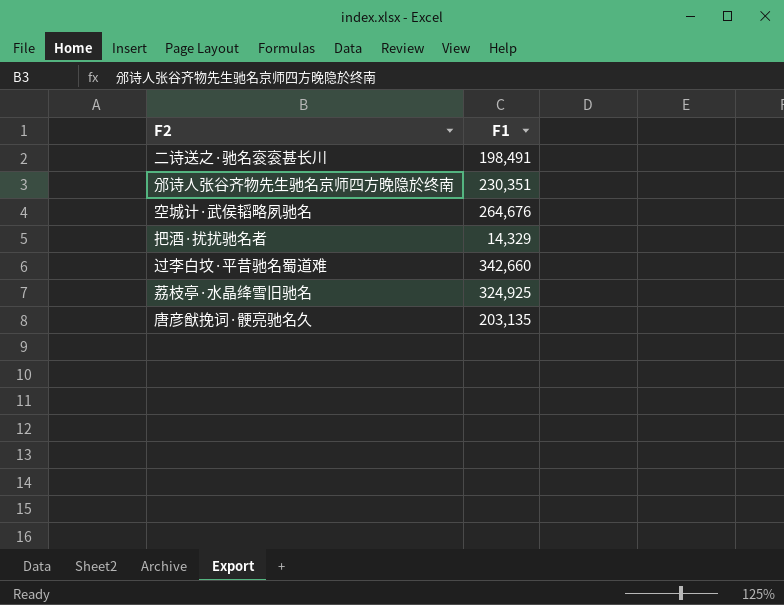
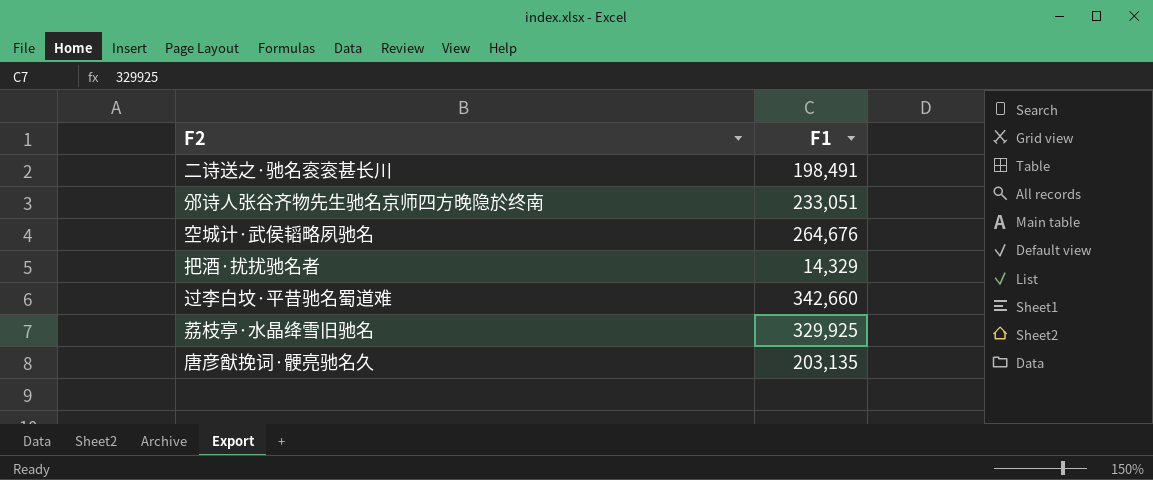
邠诗人张谷齐物先生驰名京师四方晚隐於终南 | F1: 230,351 -> 233,051
荔枝亭·水晶绛雪旧驰名 | F1: 324,925 -> 329,925

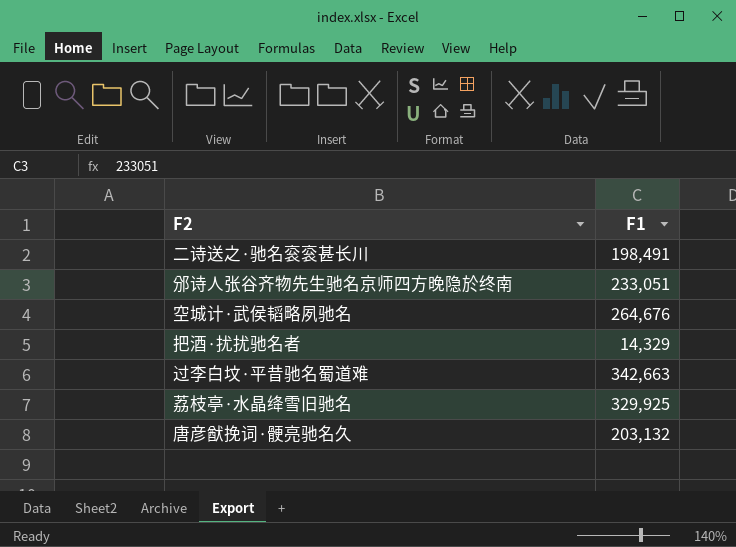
过李白坟·平昔驰名蜀道难 | F1: 342,660 -> 342,663
唐彦猷挽词·骾亮驰名久 | F1: 203,135 -> 203,132

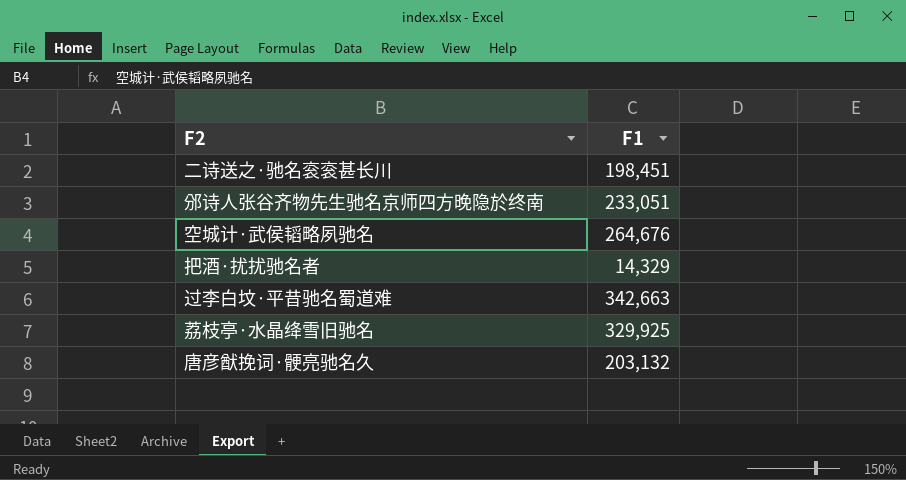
二诗送之·驰名衮衮甚长川 | F1: 198,491 -> 198,451

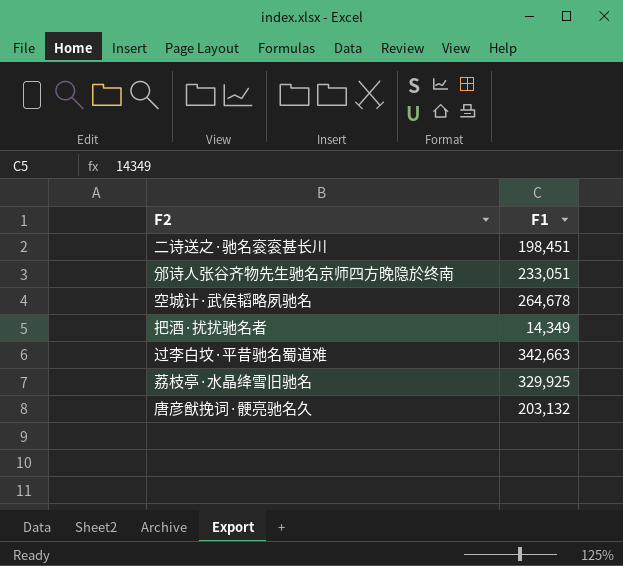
空城计·武侯韬略夙驰名 | F1: 264,676 -> 264,678
把酒·扰扰驰名者 | F1: 14,329 -> 14,349

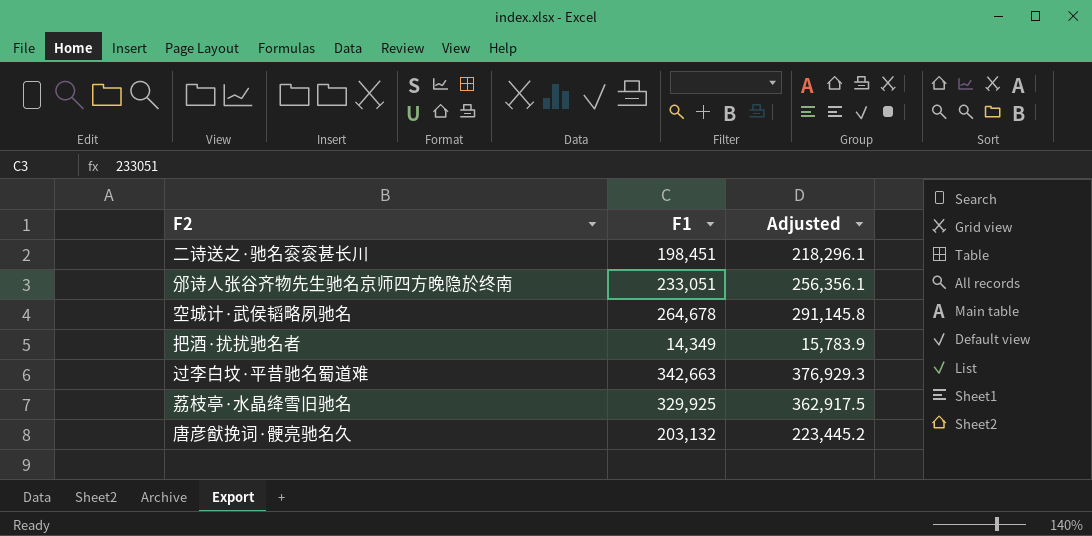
column Adjusted | formula: none -> [F1] * 1.1

